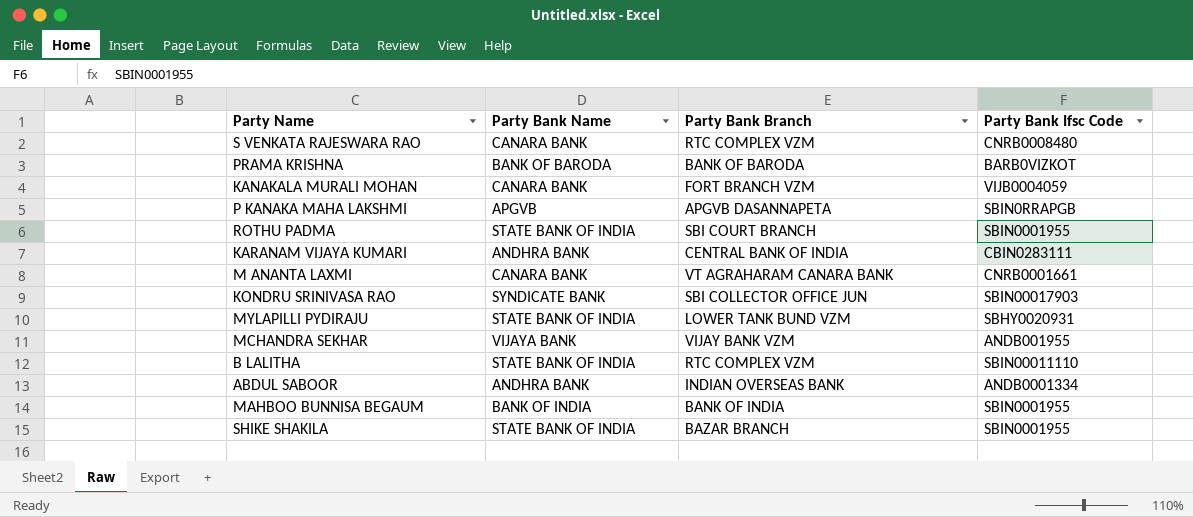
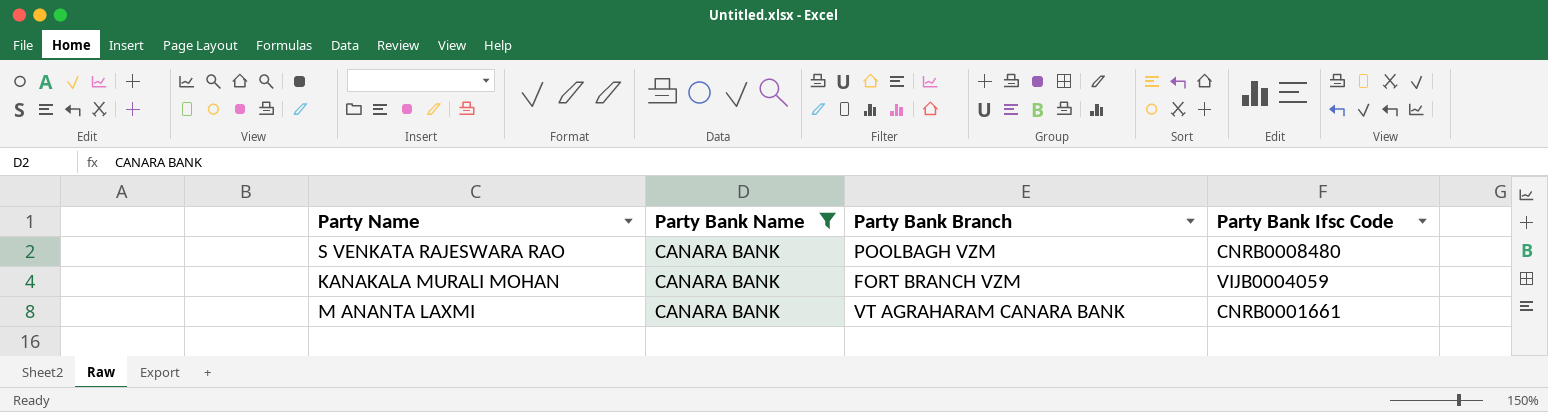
filter: none -> Party Bank Name = CANARA BANK
S VENKATA RAJESWARA RAO | Party Bank Branch: RTC COMPLEX VZM -> POOLBAGH VZM

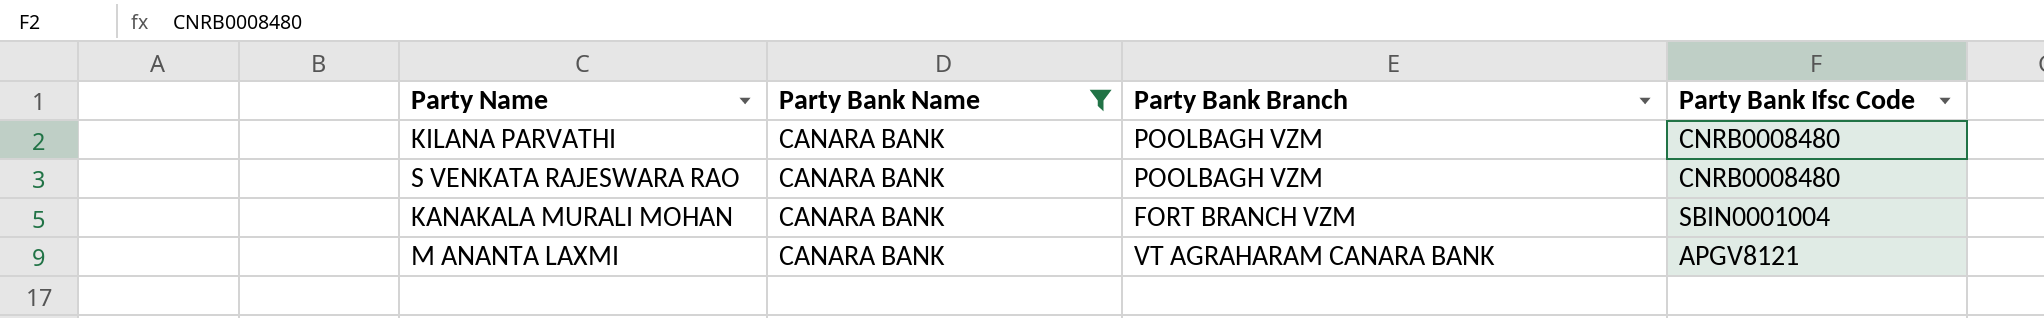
row KILANA PARVATHI: none -> CANARA BANK | POOLBAGH VZM | CNRB0008480
KANAKALA MURALI MOHAN | Party Bank Ifsc Code: VIJB0004059 -> SBIN0001004
M ANANTA LAXMI | Party Bank Ifsc Code: CNRB0001661 -> APGV8121

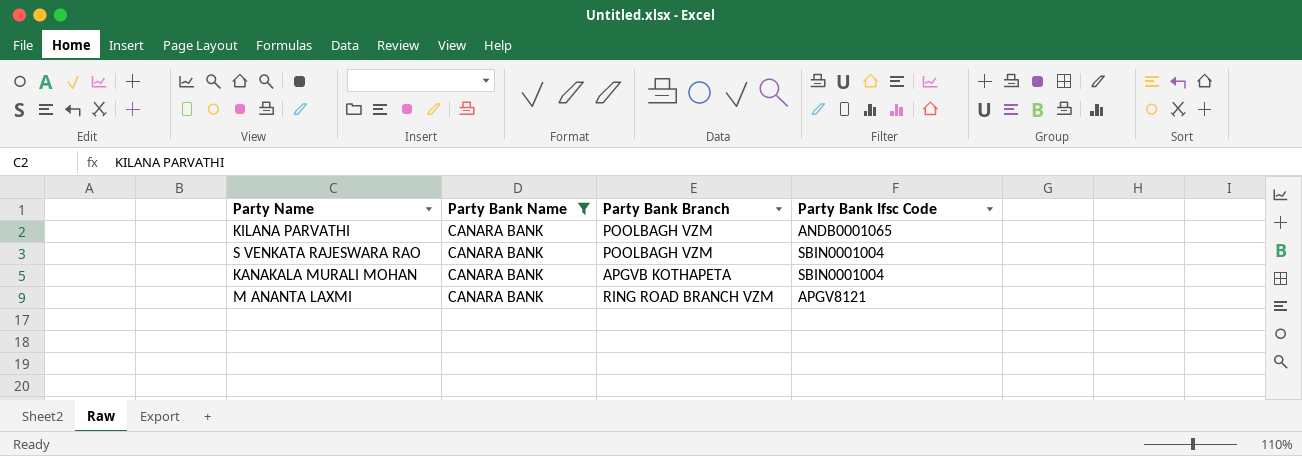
KILANA PARVATHI | Party Bank Ifsc Code: CNRB0008480 -> ANDB0001065
S VENKATA RAJESWARA RAO | Party Bank Ifsc Code: CNRB0008480 -> SBIN0001004
KANAKALA MURALI MOHAN | Party Bank Branch: FORT BRANCH VZM -> APGVB KOTHAPETA
M ANANTA LAXMI | Party Bank Branch: VT AGRAHARAM CANARA BANK -> RING ROAD BRANCH VZM

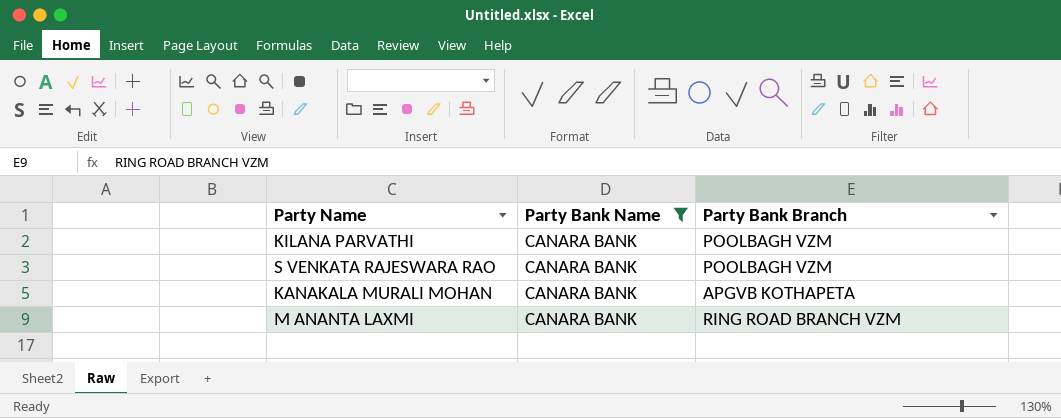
column Party Bank Ifsc Code | position: 4 -> none

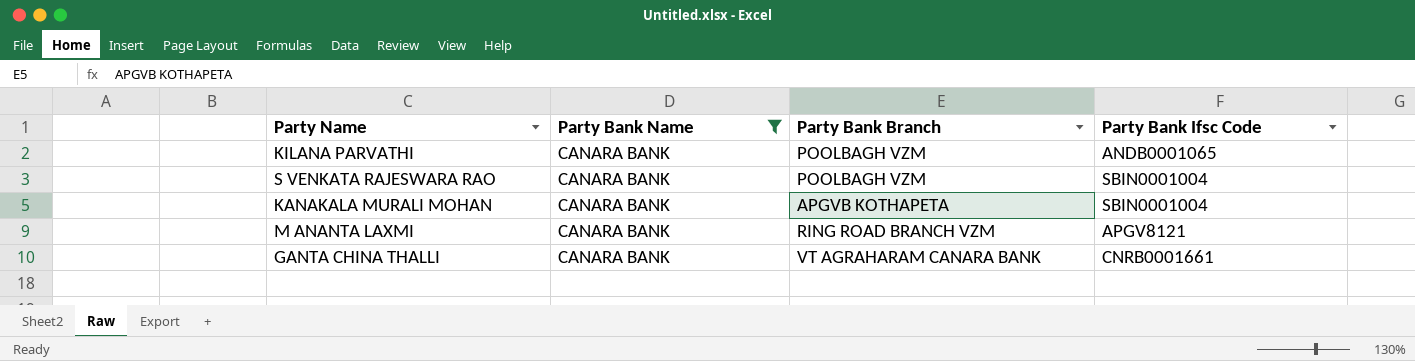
column Party Bank Ifsc Code | position: none -> 4
row GANTA CHINA THALLI: none -> CANARA BANK | VT AGRAHARAM CANARA BANK | CNRB0001661

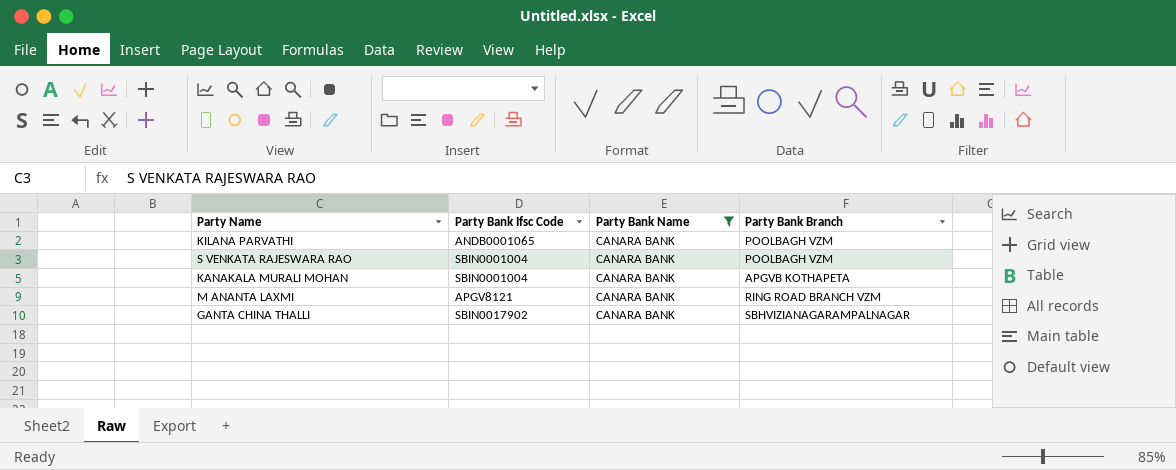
column Party Bank Ifsc Code | position: 4 -> 2
GANTA CHINA THALLI | Party Bank Ifsc Code: CNRB0001661 -> SBIN0017902
GANTA CHINA THALLI | Party Bank Branch: VT AGRAHARAM CANARA BANK -> SBHVIZIANAGARAMPALNAGAR

